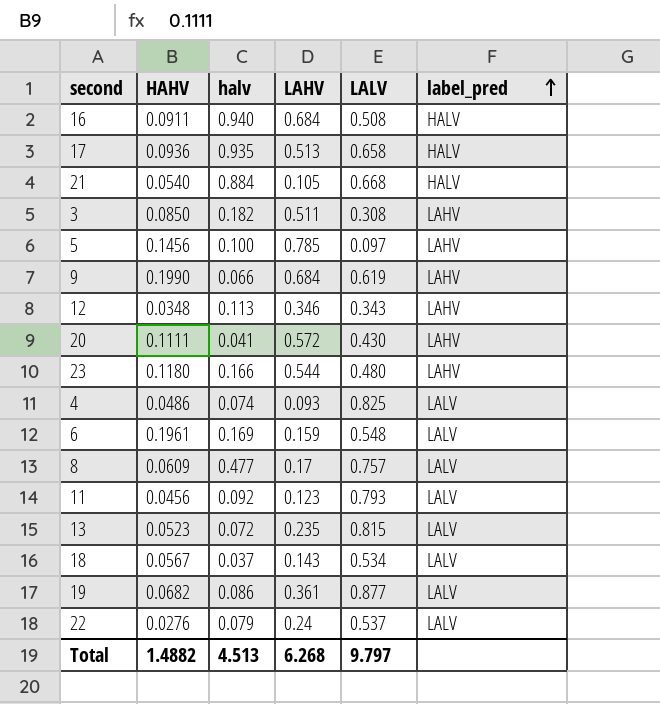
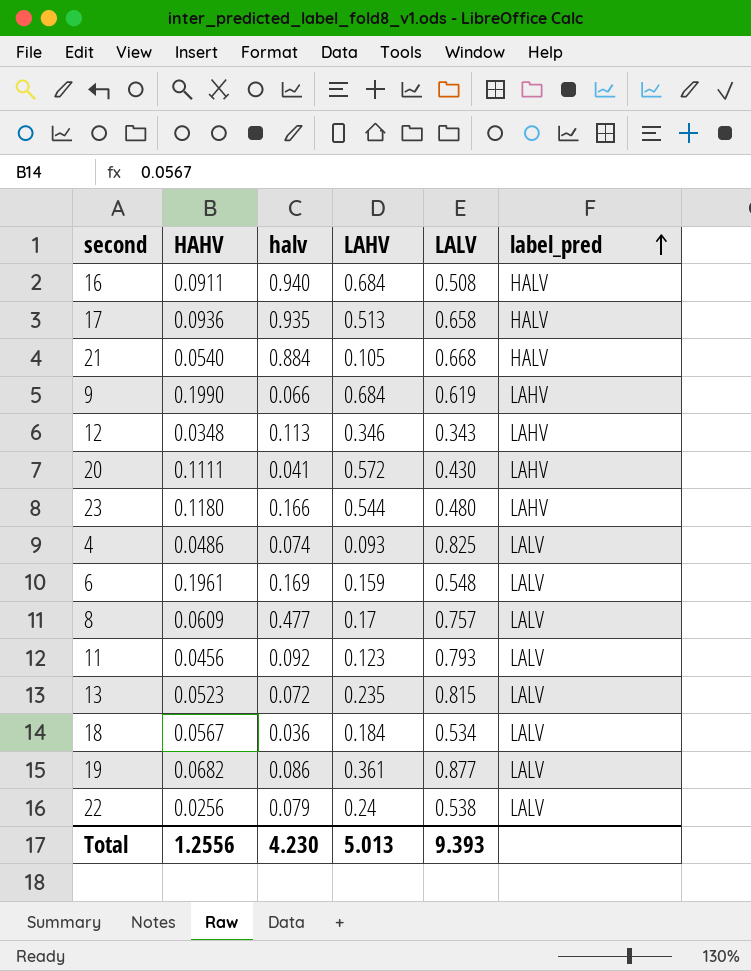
row 3: 0.0850 | 0.182 | 0.511 | 0.308 | LAHV -> none
row 5: 0.1456 | 0.100 | 0.785 | 0.097 | LAHV -> none
18 | halv: 0.037 -> 0.036
18 | LAHV: 0.143 -> 0.184
22 | HAHV: 0.0276 -> 0.0256
22 | LALV: 0.537 -> 0.538
Total | HAHV: 1.4882 -> 1.2556
Total | halv: 4.513 -> 4.230
Total | LAHV: 6.268 -> 5.013
Total | LALV: 9.797 -> 9.393

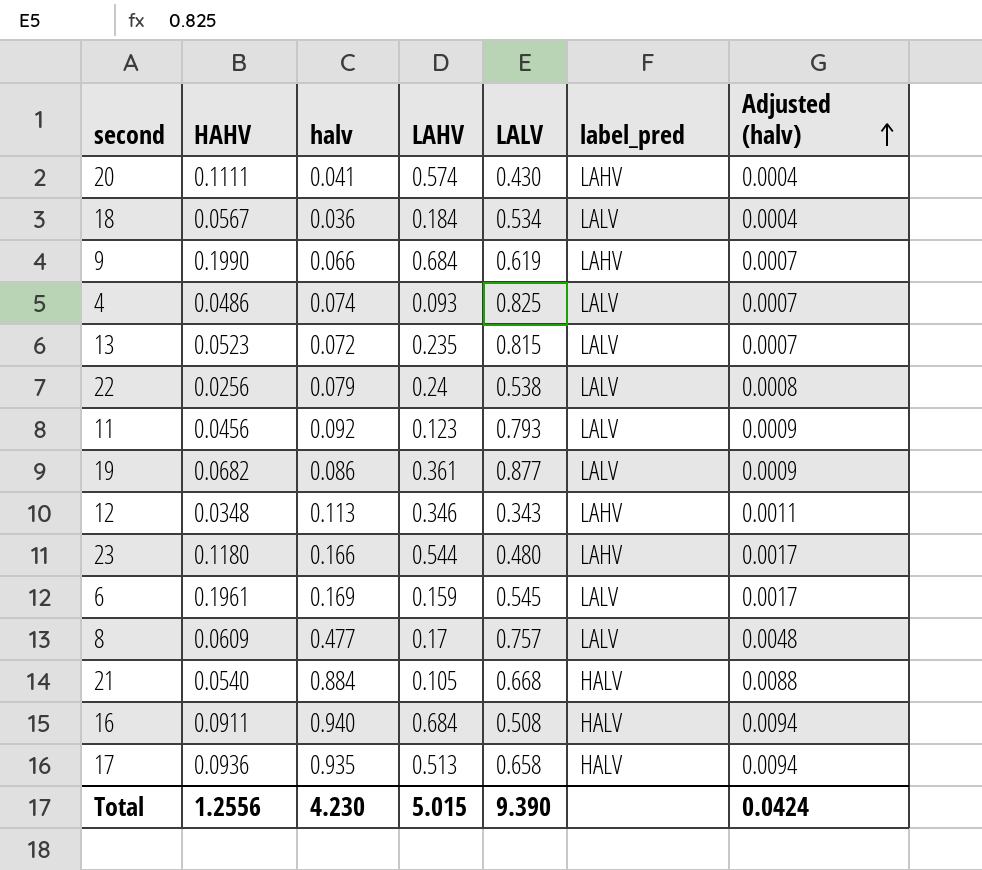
row order: label_pred ascending -> Adjusted (halv) ascending
column Adjusted (halv) | formula: none -> [halv] * 0.01
20 | LAHV: 0.572 -> 0.574
6 | LALV: 0.548 -> 0.545
Total | LAHV: 5.013 -> 5.015
Total | LALV: 9.393 -> 9.390

